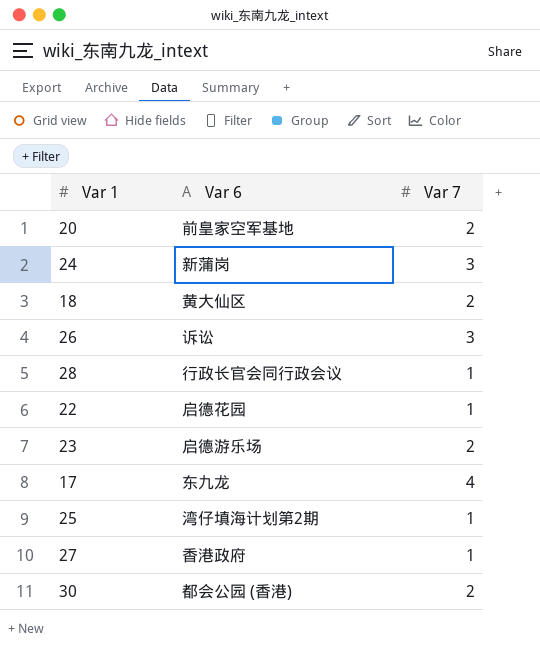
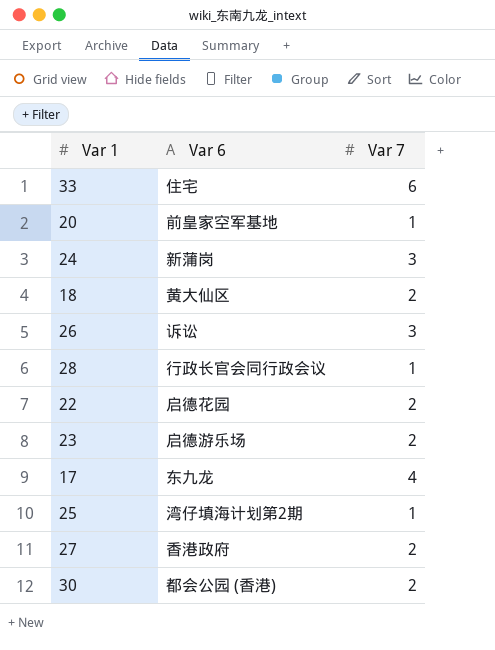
row 33: none -> 住宅 | 6
20 | Var 7: 2 -> 1
22 | Var 7: 1 -> 2
27 | Var 7: 1 -> 2

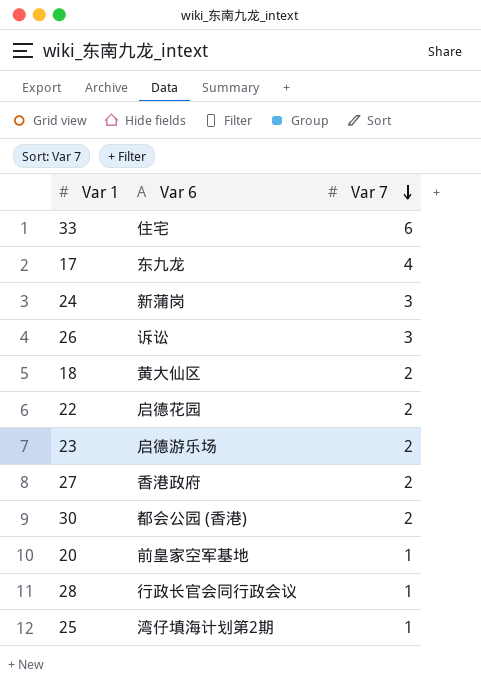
row order: none -> Var 7 descending

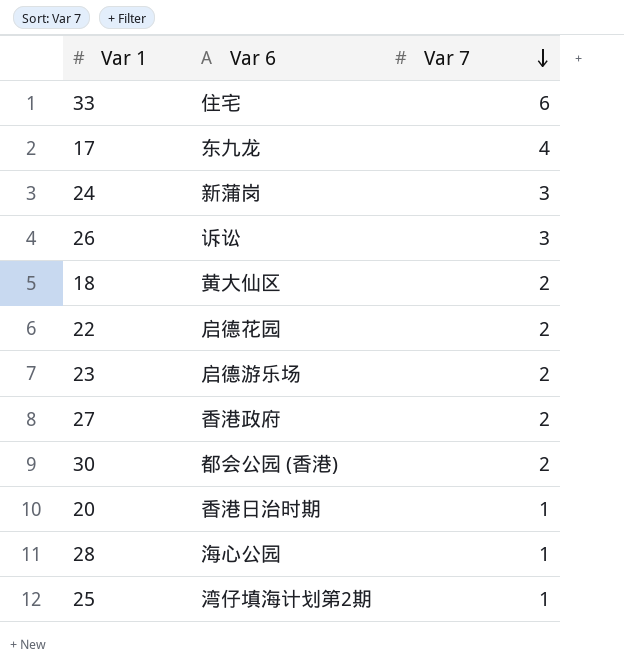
20 | Var 6: 前皇家空军基地 -> 香港日治时期
28 | Var 6: 行政长官会同行政会议 -> 海心公园

